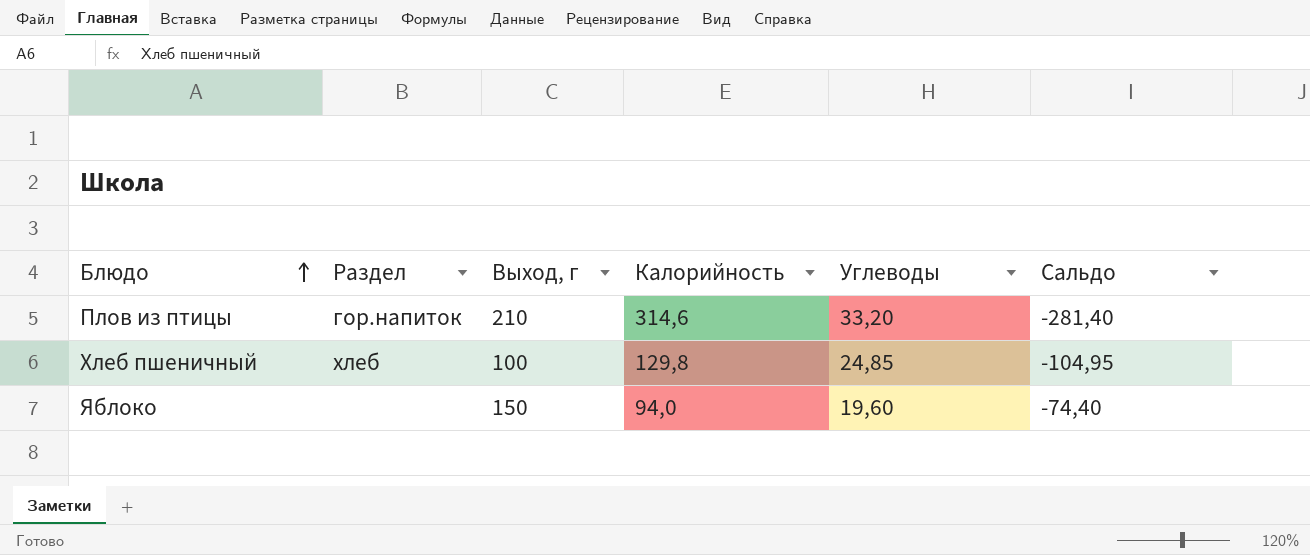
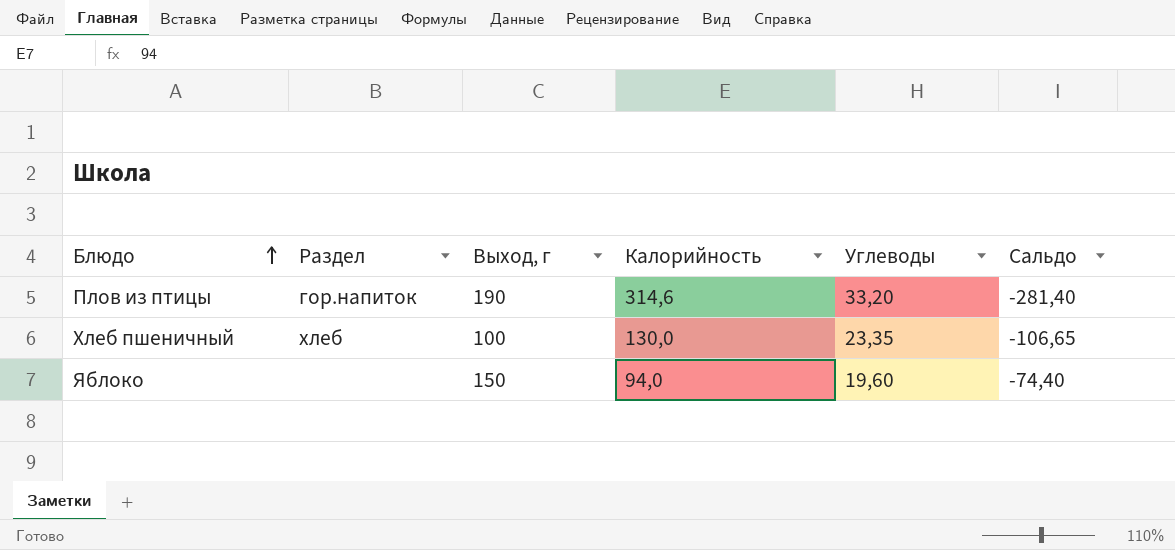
Плов из птицы | Выход, г: 210 -> 190
Хлеб пшеничный | Калорийность: 129,8 -> 130,0
Хлеб пшеничный | Углеводы: 24,85 -> 23,35
Хлеб пшеничный | Сальдо: -104,95 -> -106,65

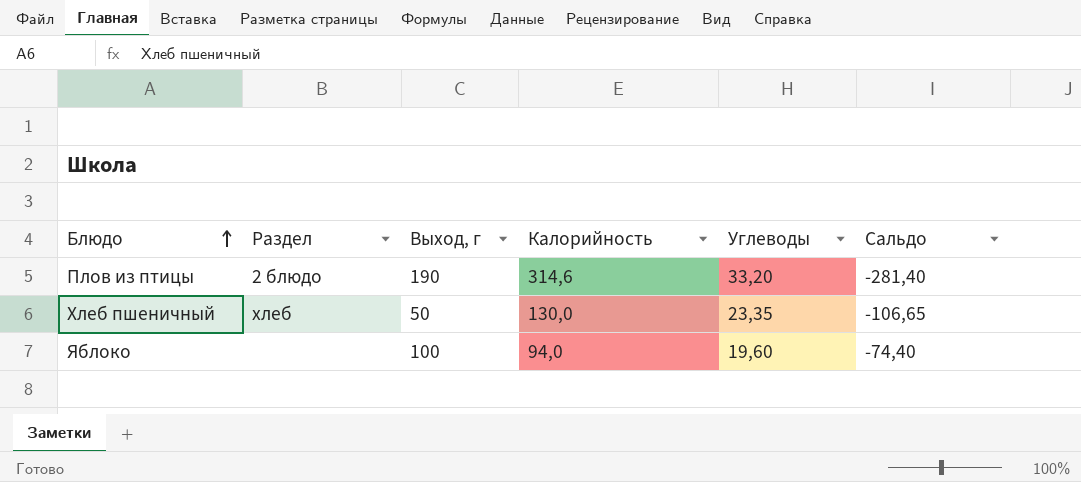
Плов из птицы | Раздел: гор.напиток -> 2 блюдо
Хлеб пшеничный | Выход, г: 100 -> 50
Яблоко | Выход, г: 150 -> 100

